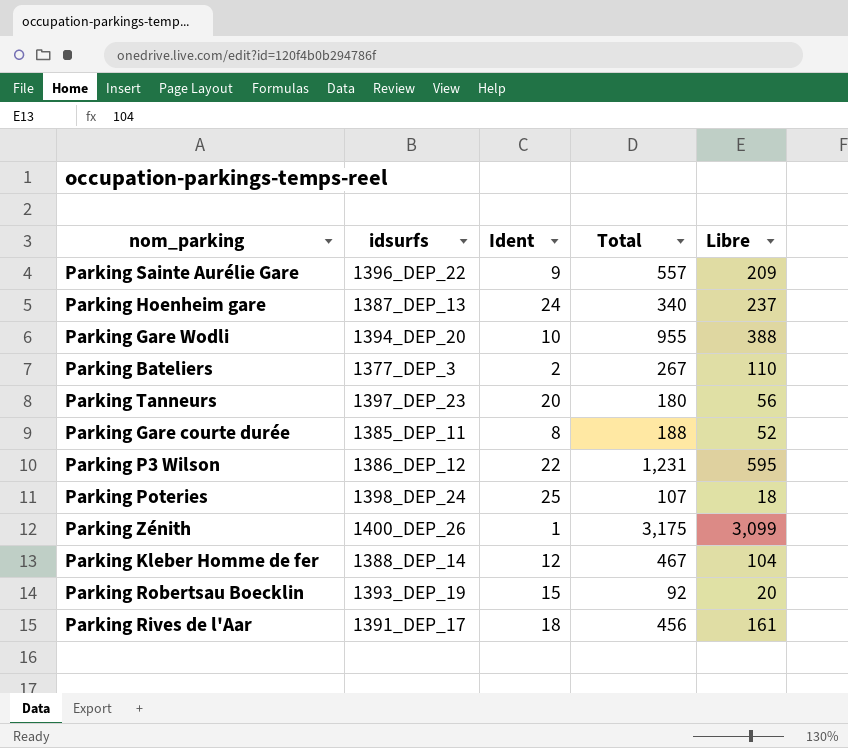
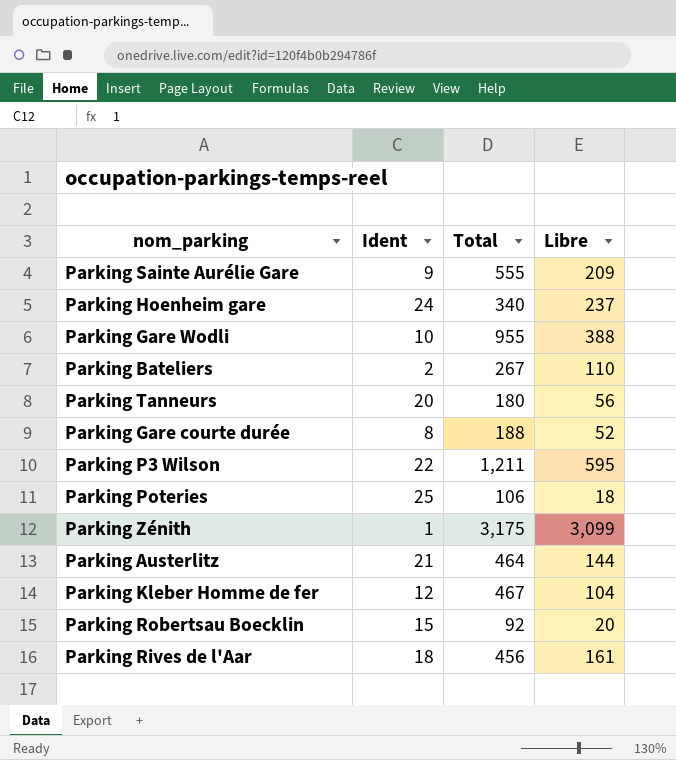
column idsurfs | position: 2 -> none
Parking Sainte Aurélie Gare | Total: 557 -> 555
Parking P3 Wilson | Total: 1,231 -> 1,211
Parking Poteries | Total: 107 -> 106
row Parking Austerlitz: none -> 21 | 464 | 144

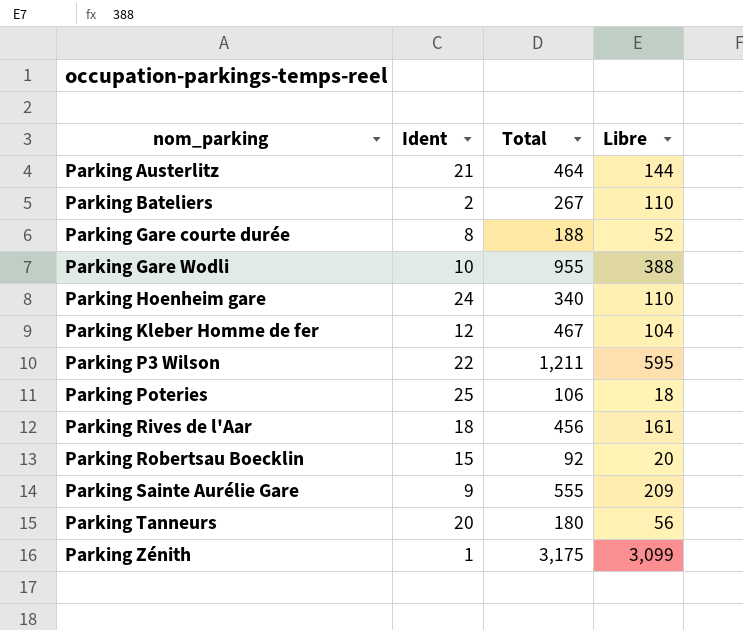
row order: none -> nom_parking ascending
Parking Hoenheim gare | Libre: 237 -> 110

